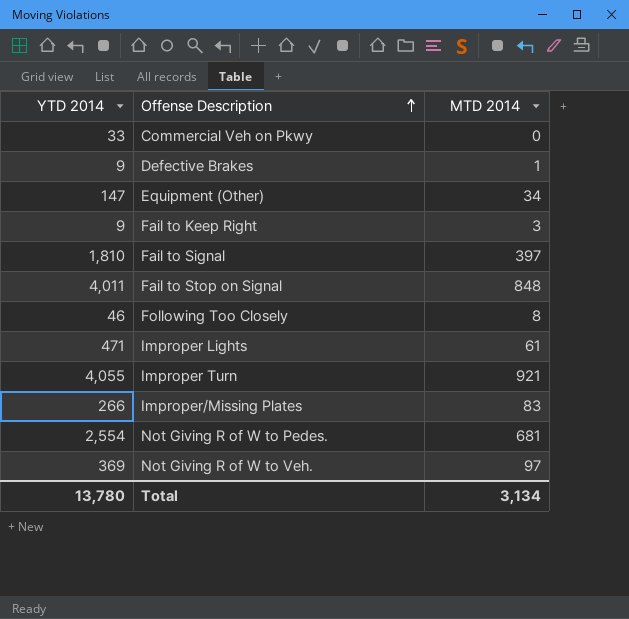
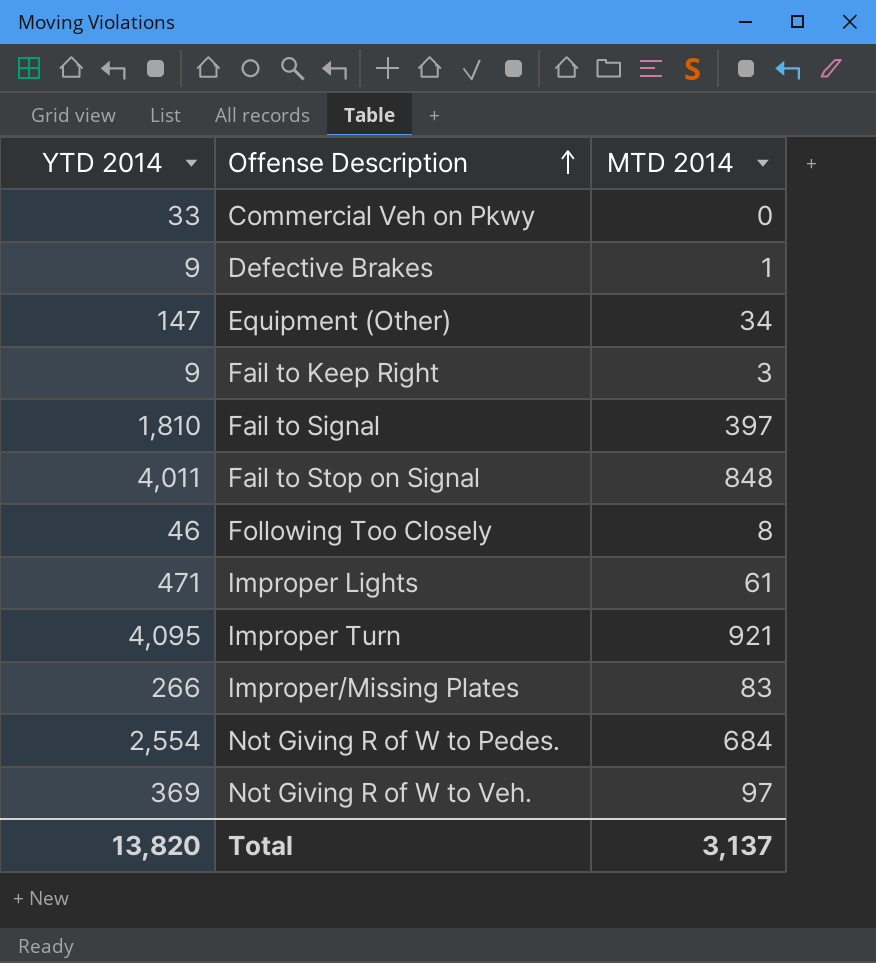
Improper Turn | YTD 2014: 4,055 -> 4,095
Not Giving R of W to Pedes. | MTD 2014: 681 -> 684
Total | YTD 2014: 13,780 -> 13,820
Total | MTD 2014: 3,134 -> 3,137

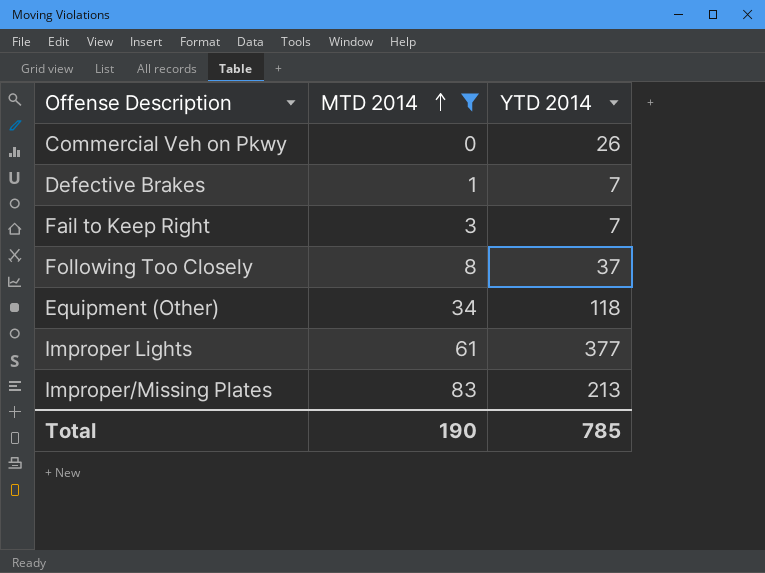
filter: none -> MTD 2014 <= 83
row order: Offense Description ascending -> MTD 2014 ascending
column YTD 2014 | position: 1 -> 3
Commercial Veh on Pkwy | YTD 2014: 33 -> 26
Defective Brakes | YTD 2014: 9 -> 7
Fail to Keep Right | YTD 2014: 9 -> 7
Following Too Closely | YTD 2014: 46 -> 37
Equipment (Other) | YTD 2014: 147 -> 118
Improper Lights | YTD 2014: 471 -> 377
Improper/Missing Plates | YTD 2014: 266 -> 213
Total | MTD 2014: 3,137 -> 190
Total | YTD 2014: 13,820 -> 785

